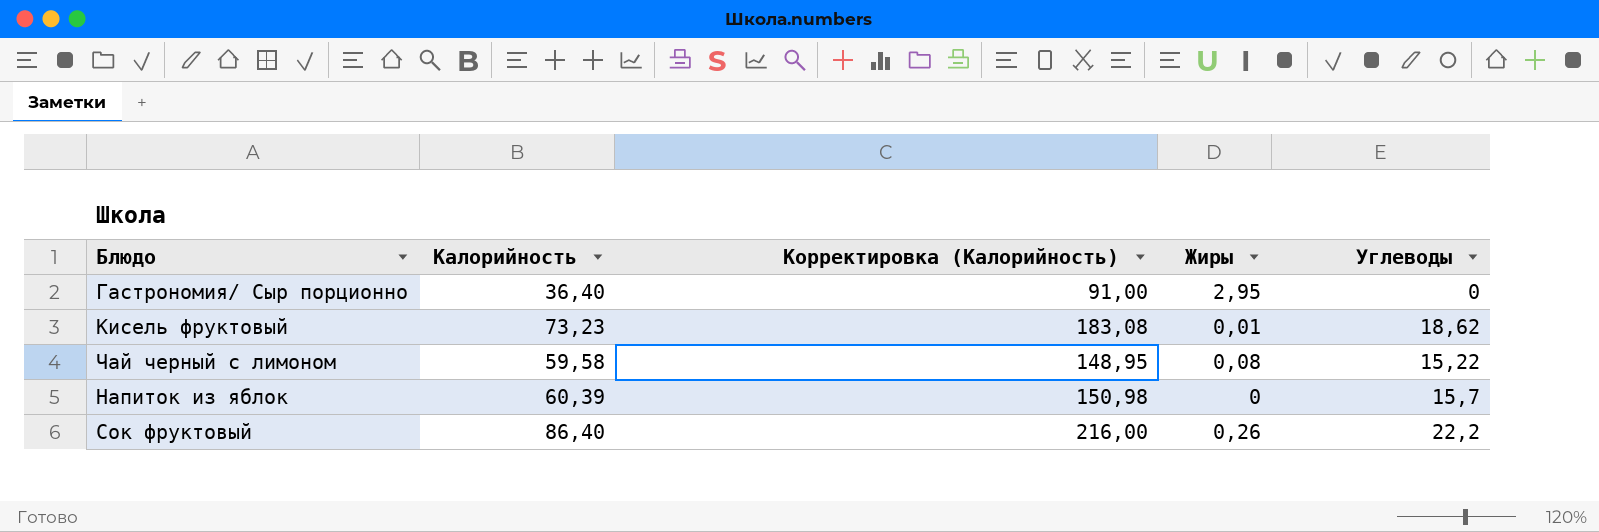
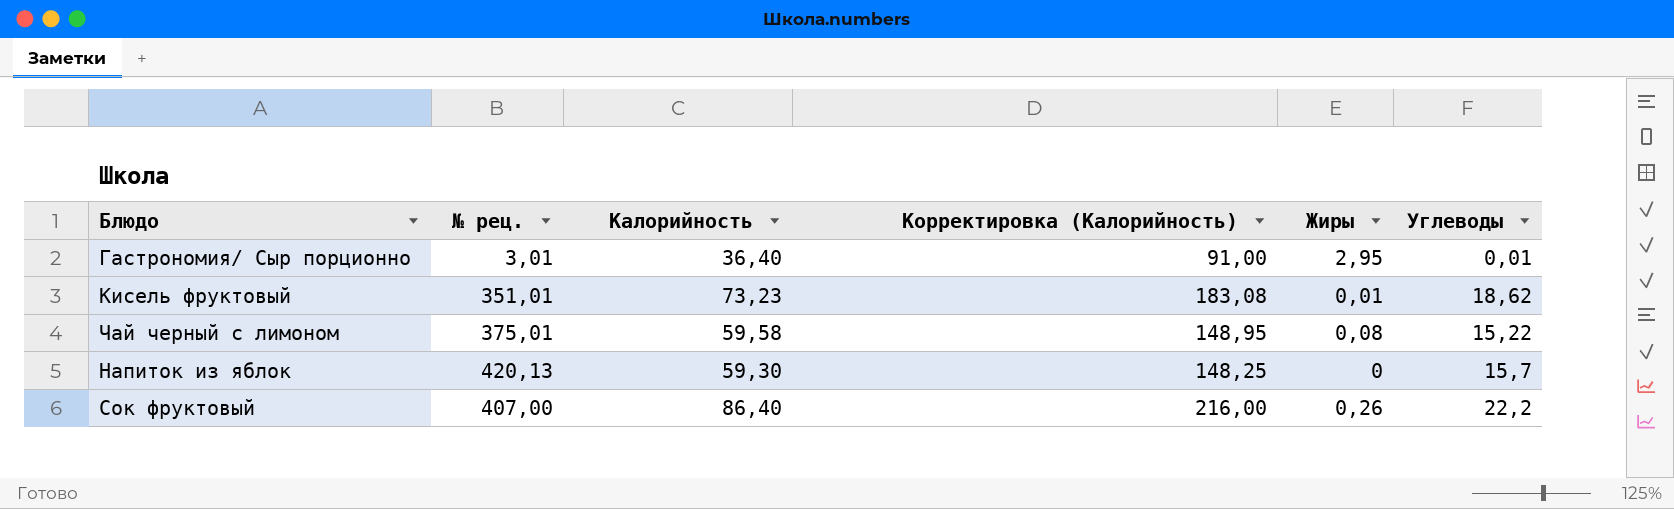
column № рец. | position: none -> 2
Гастрономия/ Сыр порционно | Углеводы: 0 -> 0,01
Напиток из яблок | Калорийность: 60,39 -> 59,30
Напиток из яблок | Корректировка (Калорийность): 150,98 -> 148,25

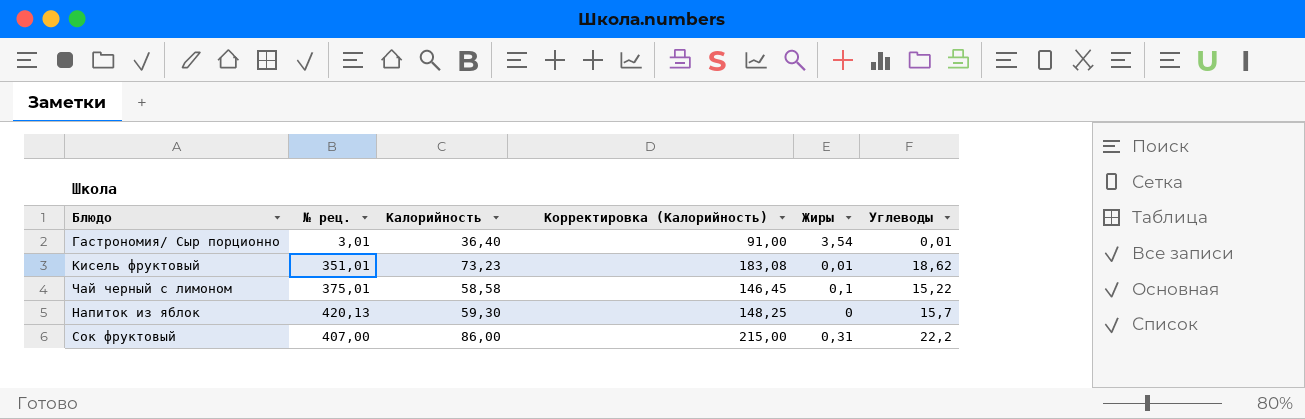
Гастрономия/ Сыр порционно | Жиры: 2,95 -> 3,54
Чай черный с лимоном | Калорийность: 59,58 -> 58,58
Чай черный с лимоном | Корректировка (Калорийность): 148,95 -> 146,45
Чай черный с лимоном | Жиры: 0,08 -> 0,1
Сок фруктовый | Калорийность: 86,40 -> 86,00
Сок фруктовый | Корректировка (Калорийность): 216,00 -> 215,00
Сок фруктовый | Жиры: 0,26 -> 0,31

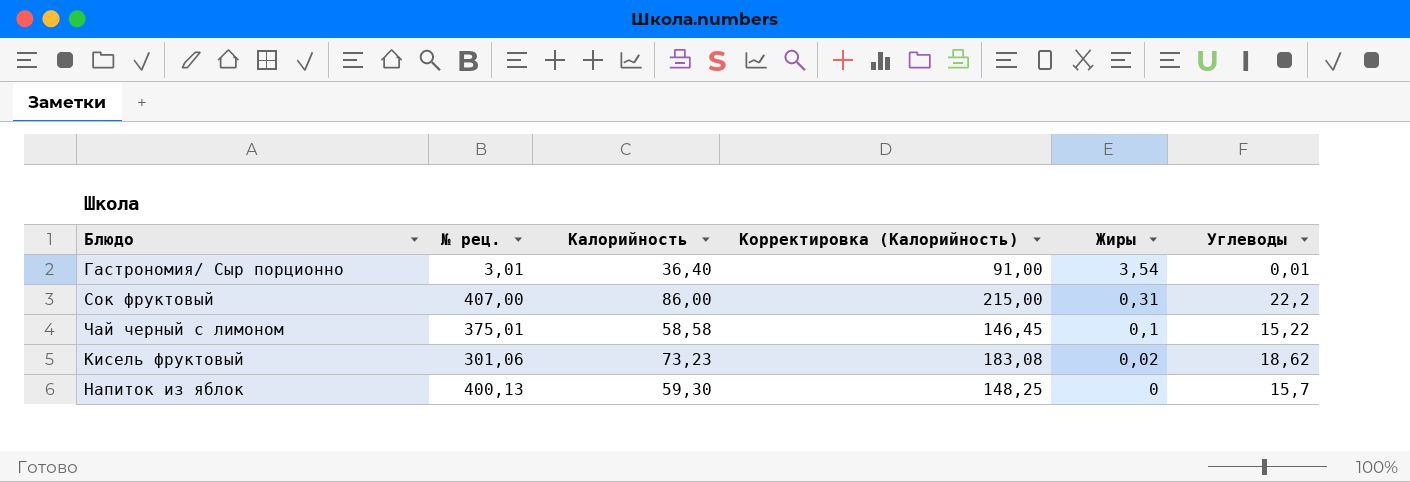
row order: none -> Жиры descending
Кисель фруктовый | № рец.: 351,01 -> 301,06
Кисель фруктовый | Жиры: 0,01 -> 0,02
Напиток из яблок | № рец.: 420,13 -> 400,13

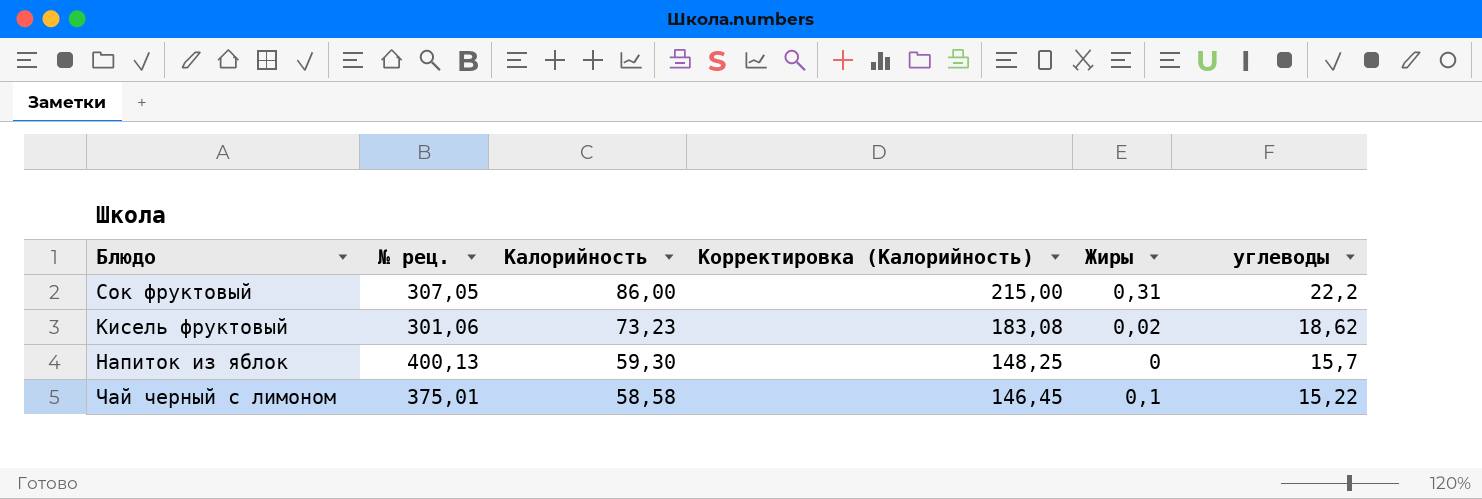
row order: Жиры descending -> Калорийность descending
column name: Углеводы -> углеводы
row Гастрономия/ Сыр порционно: 3,01 | 36,40 | 91,00 | 3,54 | 0,01 -> none
Сок фруктовый | № рец.: 407,00 -> 307,05

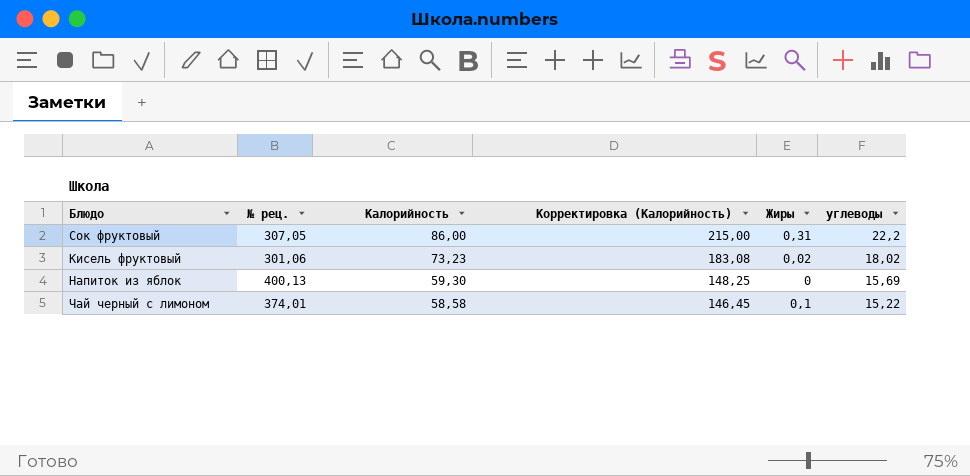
Кисель фруктовый | углеводы: 18,62 -> 18,02
Напиток из яблок | углеводы: 15,7 -> 15,69
Чай черный с лимоном | № рец.: 375,01 -> 374,01

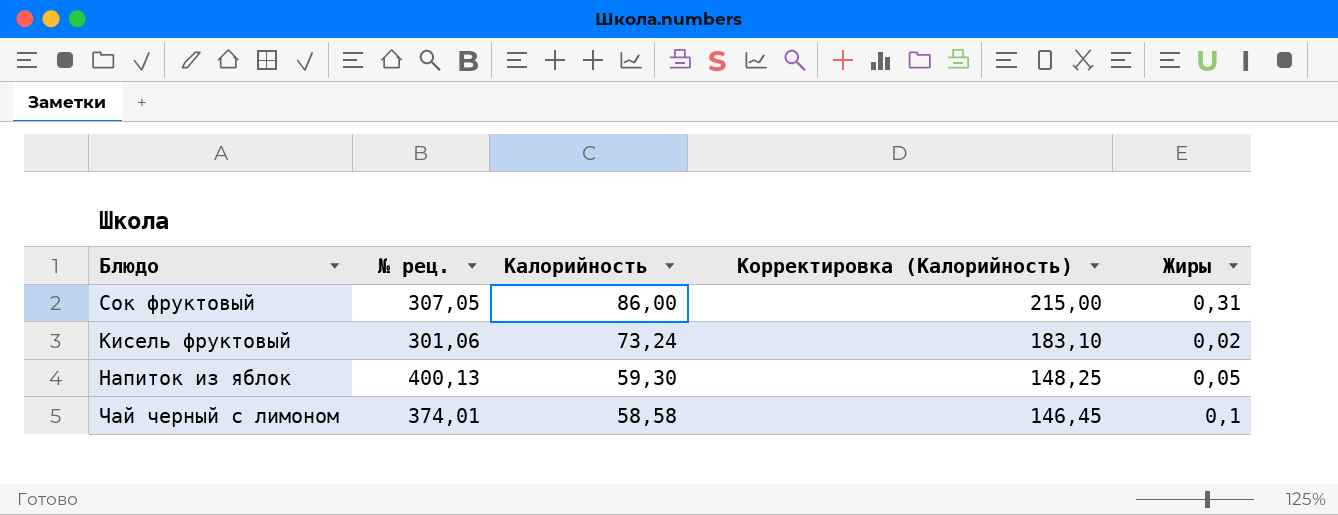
column углеводы | position: 6 -> none
Кисель фруктовый | Калорийность: 73,23 -> 73,24
Кисель фруктовый | Корректировка (Калорийность): 183,08 -> 183,10
Напиток из яблок | Жиры: 0 -> 0,05

